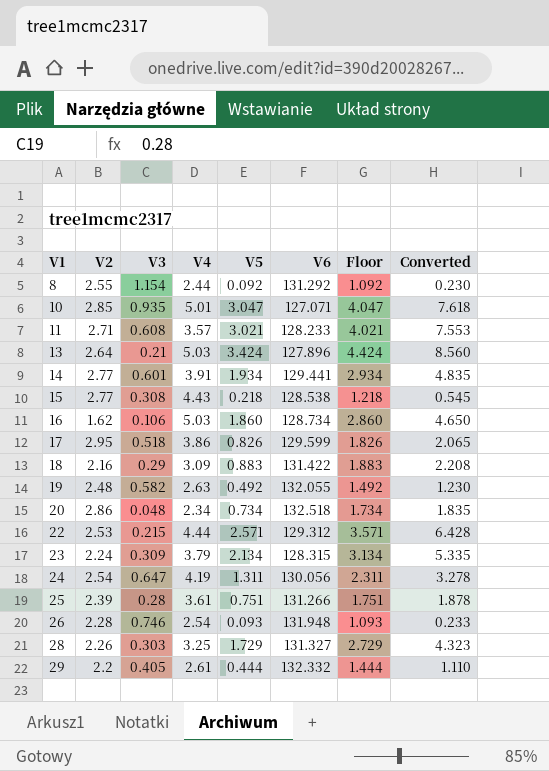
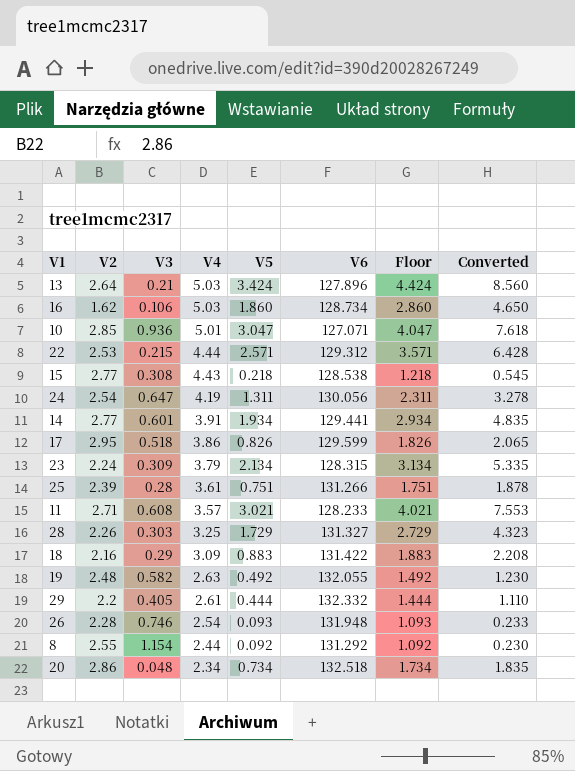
row order: V1 ascending -> V4 descending
10 | V3: 0.935 -> 0.936

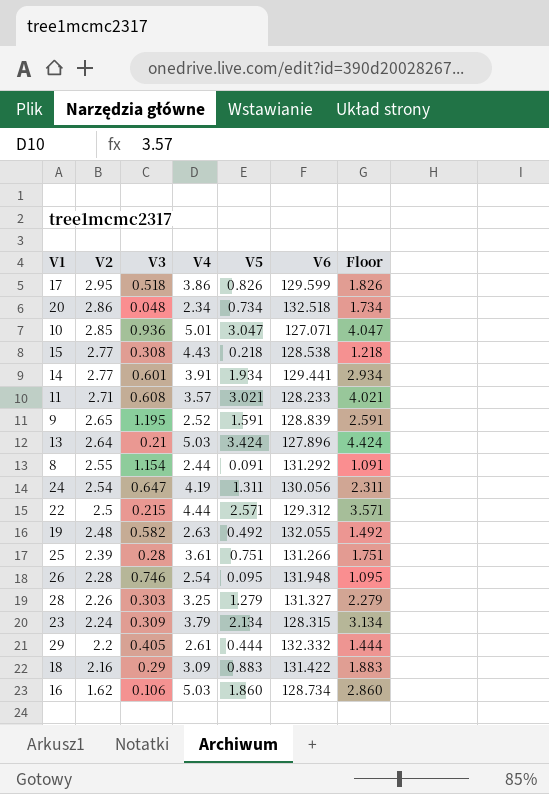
row order: V4 descending -> V2 descending
column Converted | formula: [V5] * 2.5 -> none
row 9: none -> 2.65 | 1.195 | 2.52 | 1.591 | 128.839 | 2.591
8 | V5: 0.092 -> 0.091
8 | Floor: 1.092 -> 1.091
22 | V2: 2.53 -> 2.5
26 | V5: 0.093 -> 0.095
26 | Floor: 1.093 -> 1.095
28 | V5: 1.729 -> 1.279
28 | Floor: 2.729 -> 2.279

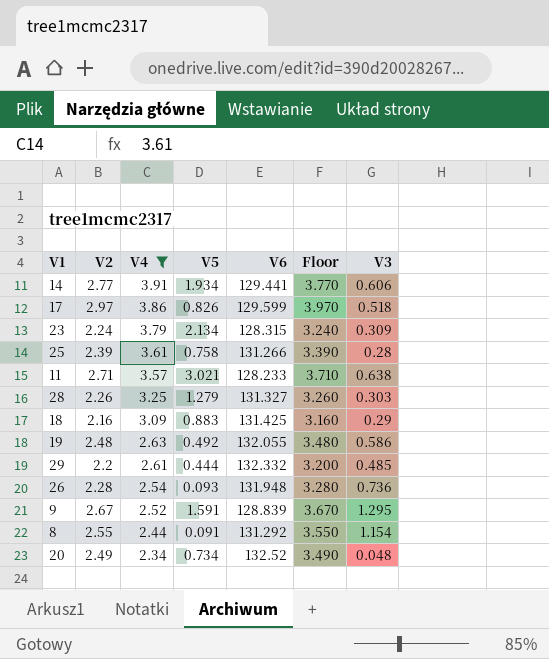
filter: none -> V4 <= 3.91
row order: V2 descending -> V4 descending
column Floor | formula: [V5] + 1 -> [V2] + 1
column V3 | position: 3 -> 7
14 | V3: 0.601 -> 0.606
17 | V2: 2.95 -> 2.97
25 | V5: 0.751 -> 0.758
11 | V3: 0.608 -> 0.638
18 | V6: 131.422 -> 131.425
19 | V3: 0.582 -> 0.586
29 | V3: 0.405 -> 0.485
26 | V5: 0.095 -> 0.093
26 | V3: 0.746 -> 0.736
9 | V2: 2.65 -> 2.67
9 | V3: 1.195 -> 1.295
20 | V2: 2.86 -> 2.49
20 | V6: 132.518 -> 132.52

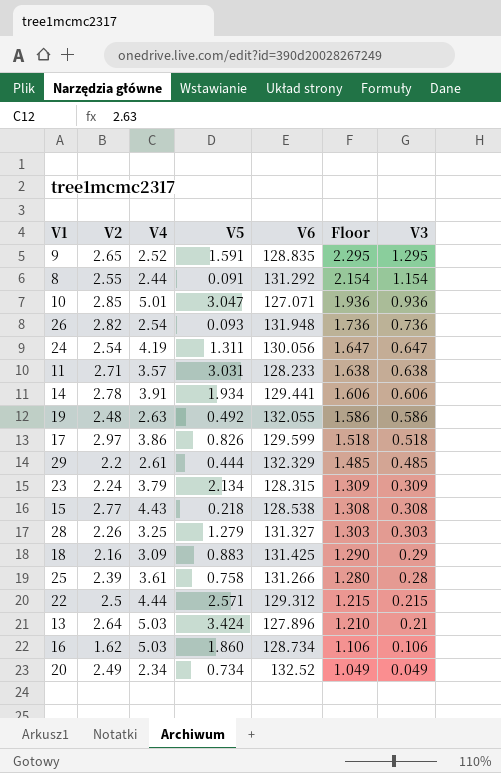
filter: V4 <= 3.91 -> none
row order: V4 descending -> Floor descending
column Floor | formula: [V2] + 1 -> [V3] + 1
9 | V2: 2.67 -> 2.65
9 | V6: 128.839 -> 128.835
26 | V2: 2.28 -> 2.82
11 | V5: 3.021 -> 3.031
14 | V2: 2.77 -> 2.78
29 | V6: 132.332 -> 132.329
20 | V3: 0.048 -> 0.049

